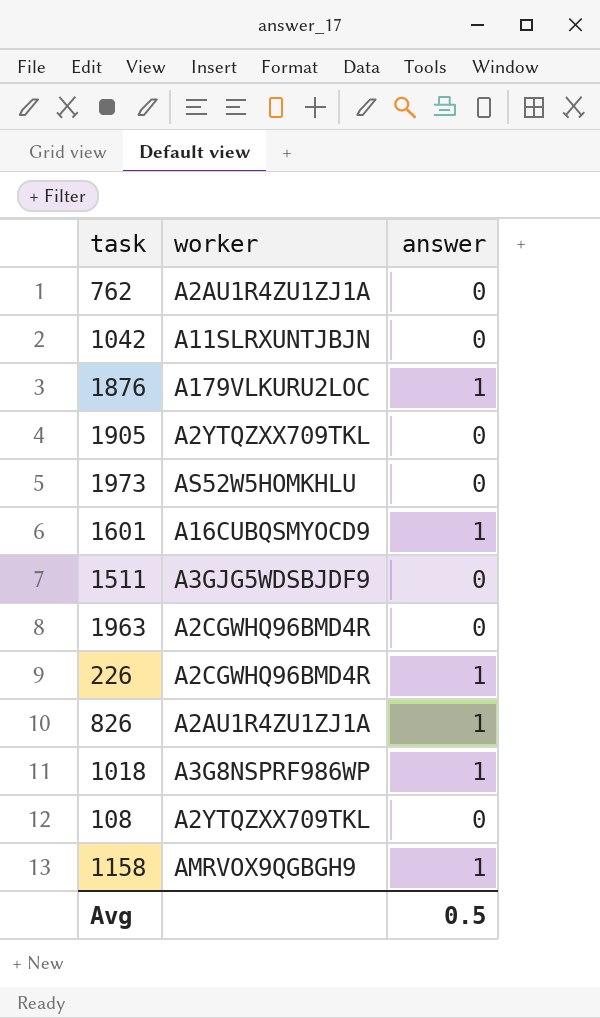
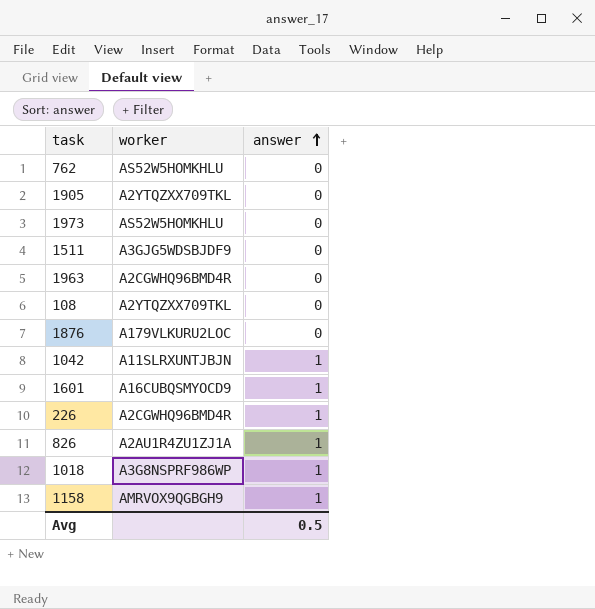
row order: none -> answer ascending
762 | worker: A2AU1R4ZU1ZJ1A -> AS52W5HOMKHLU
1876 | answer: 1 -> 0
1042 | answer: 0 -> 1

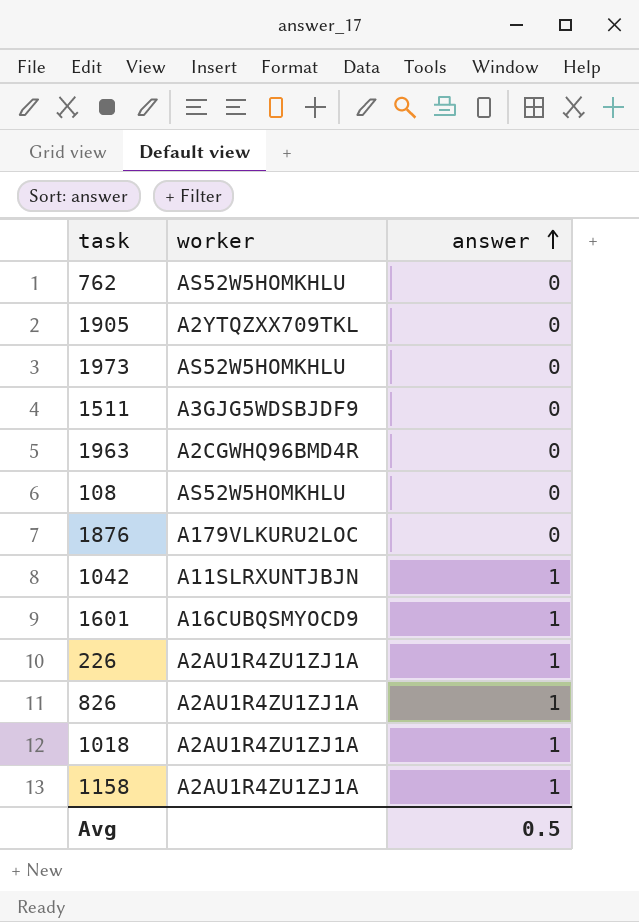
108 | worker: A2YTQZXX709TKL -> AS52W5HOMKHLU
226 | worker: A2CGWHQ96BMD4R -> A2AU1R4ZU1ZJ1A
1018 | worker: A3G8NSPRF986WP -> A2AU1R4ZU1ZJ1A
1158 | worker: AMRVOX9QGBGH9 -> A2AU1R4ZU1ZJ1A

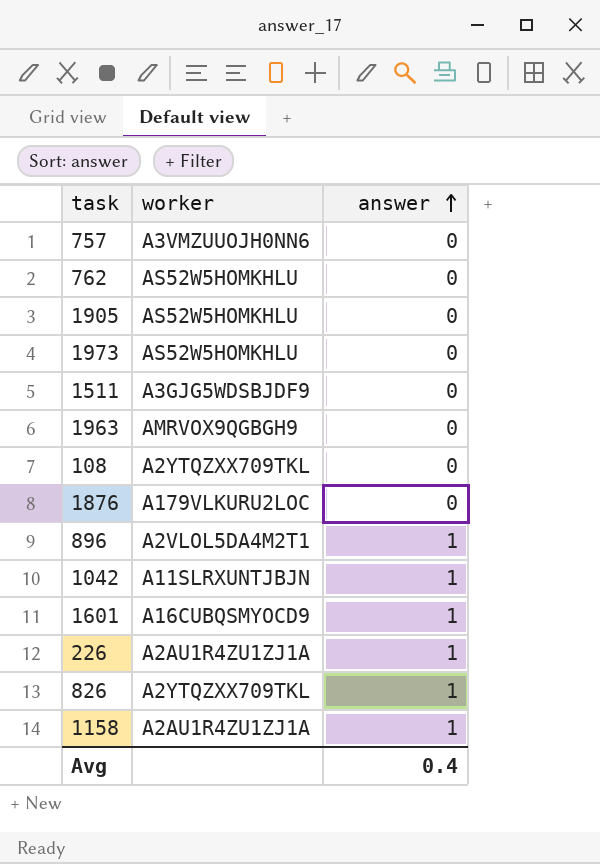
row 1018: A2AU1R4ZU1ZJ1A | 1 -> none
row 757: none -> A3VMZUUOJH0NN6 | 0
1905 | worker: A2YTQZXX709TKL -> AS52W5HOMKHLU
1963 | worker: A2CGWHQ96BMD4R -> AMRVOX9QGBGH9
108 | worker: AS52W5HOMKHLU -> A2YTQZXX709TKL
row 896: none -> A2VLOL5DA4M2T1 | 1
826 | worker: A2AU1R4ZU1ZJ1A -> A2YTQZXX709TKL
Avg | answer: 0.5 -> 0.4

